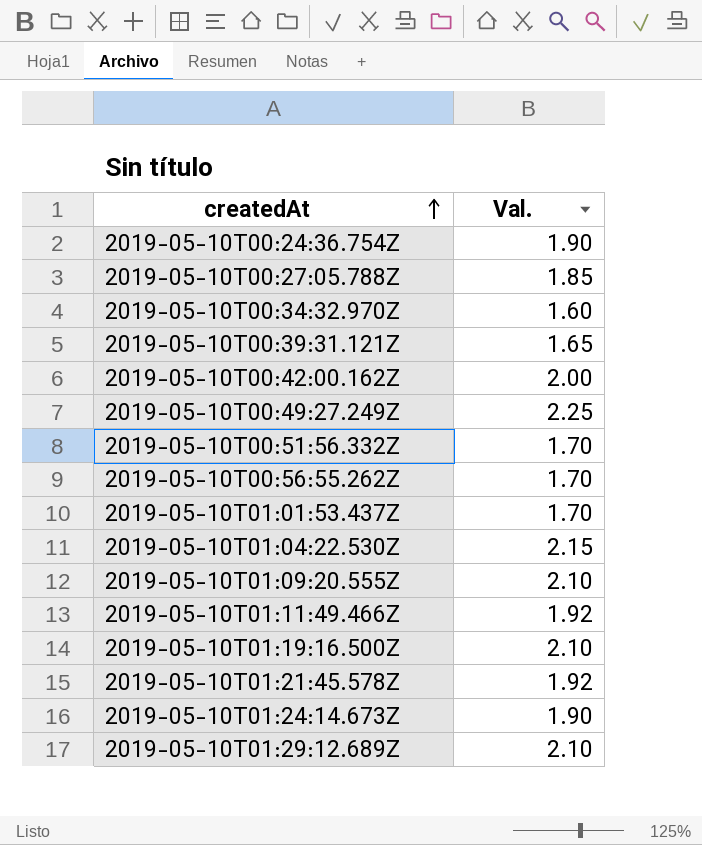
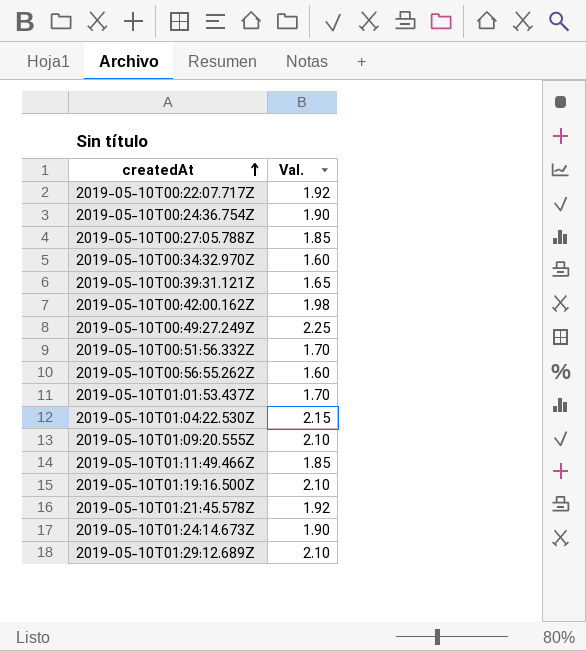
row 2019-05-10T00:22:07.717Z: none -> 1.92
2019-05-10T00:42:00.162Z | Val.: 2.00 -> 1.98
2019-05-10T00:56:55.262Z | Val.: 1.70 -> 1.60
2019-05-10T01:11:49.466Z | Val.: 1.92 -> 1.85

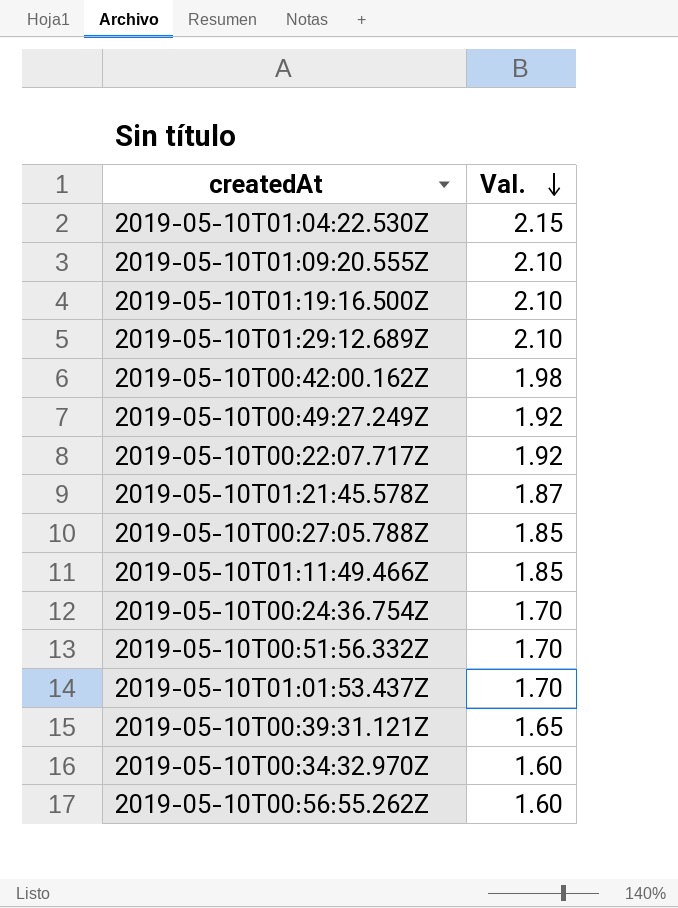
row order: createdAt ascending -> Val. descending
row 2019-05-10T01:24:14.673Z: 1.90 -> none
2019-05-10T00:49:27.249Z | Val.: 2.25 -> 1.92
2019-05-10T01:21:45.578Z | Val.: 1.92 -> 1.87
2019-05-10T00:24:36.754Z | Val.: 1.90 -> 1.70

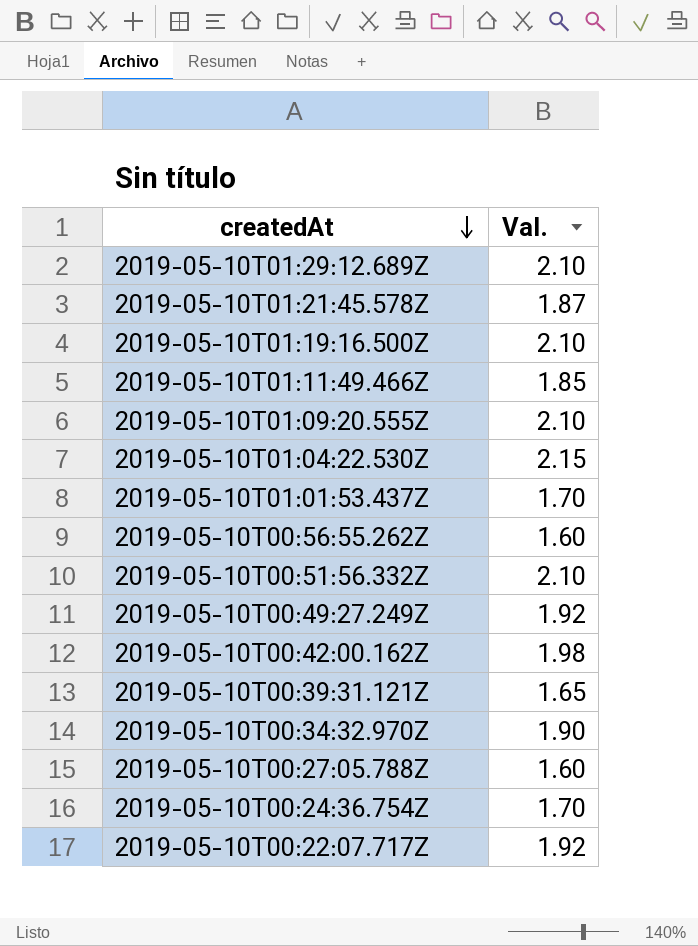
row order: Val. descending -> createdAt descending
2019-05-10T00:51:56.332Z | Val.: 1.70 -> 2.10
2019-05-10T00:34:32.970Z | Val.: 1.60 -> 1.90
2019-05-10T00:27:05.788Z | Val.: 1.85 -> 1.60

